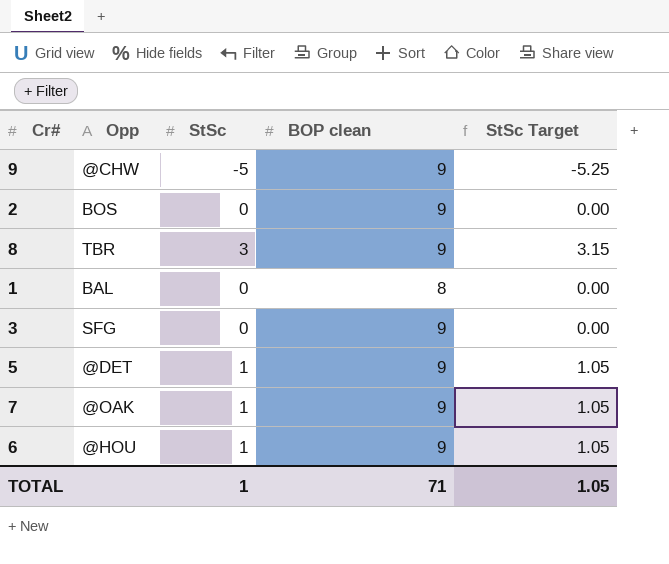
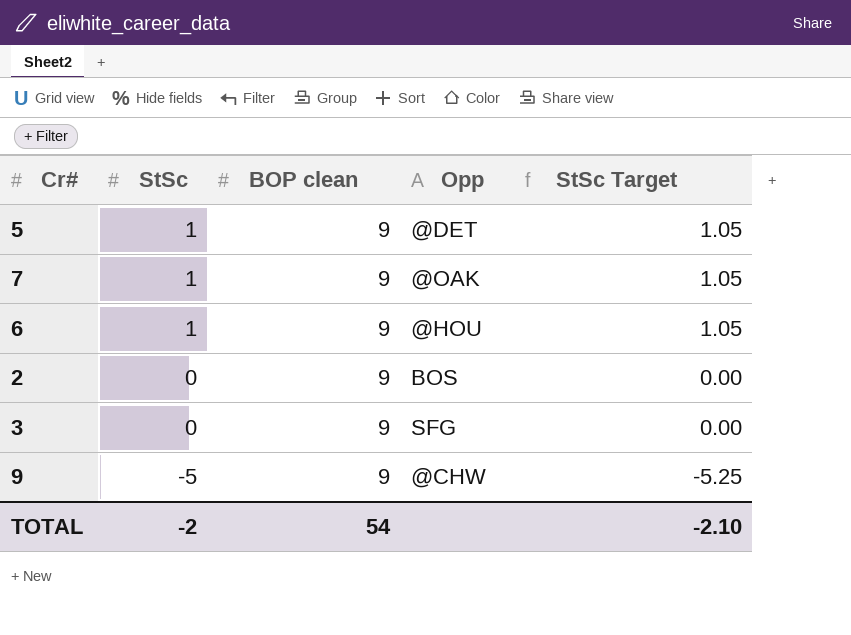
row order: none -> StSc descending
column Opp | position: 2 -> 4
row 8: TBR | 3 | 9 | 3.15 -> none
row 1: BAL | 0 | 8 | 0.00 -> none
TOTAL | StSc: 1 -> -2
TOTAL | BOP clean: 71 -> 54
TOTAL | StSc Target: 1.05 -> -2.10

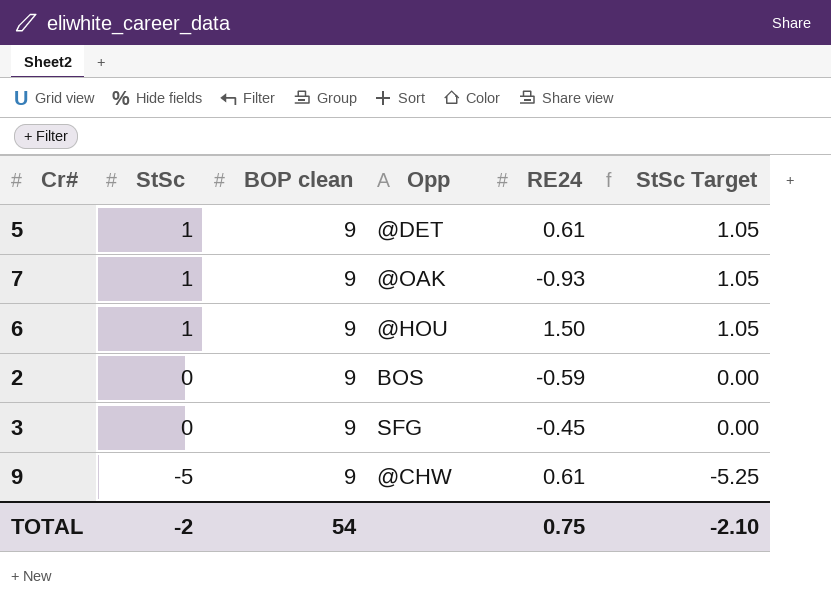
column RE24 | position: none -> 5

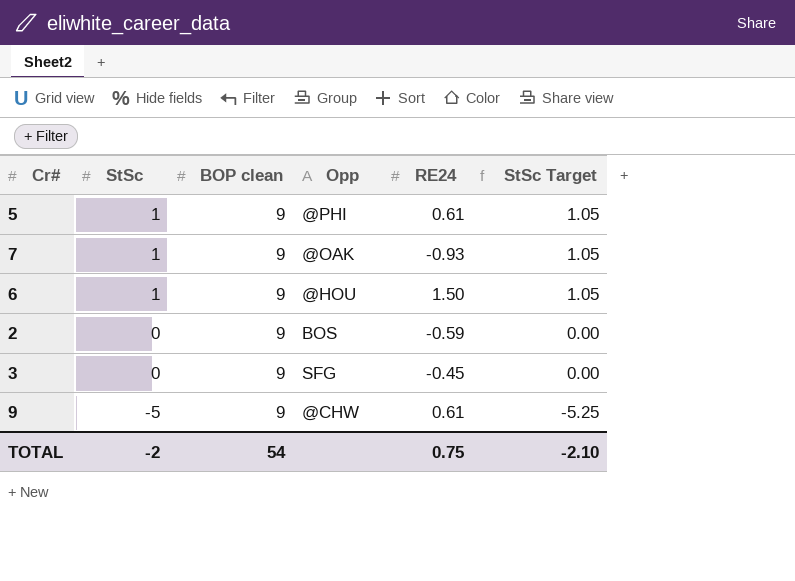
5 | Opp: @DET -> @PHI

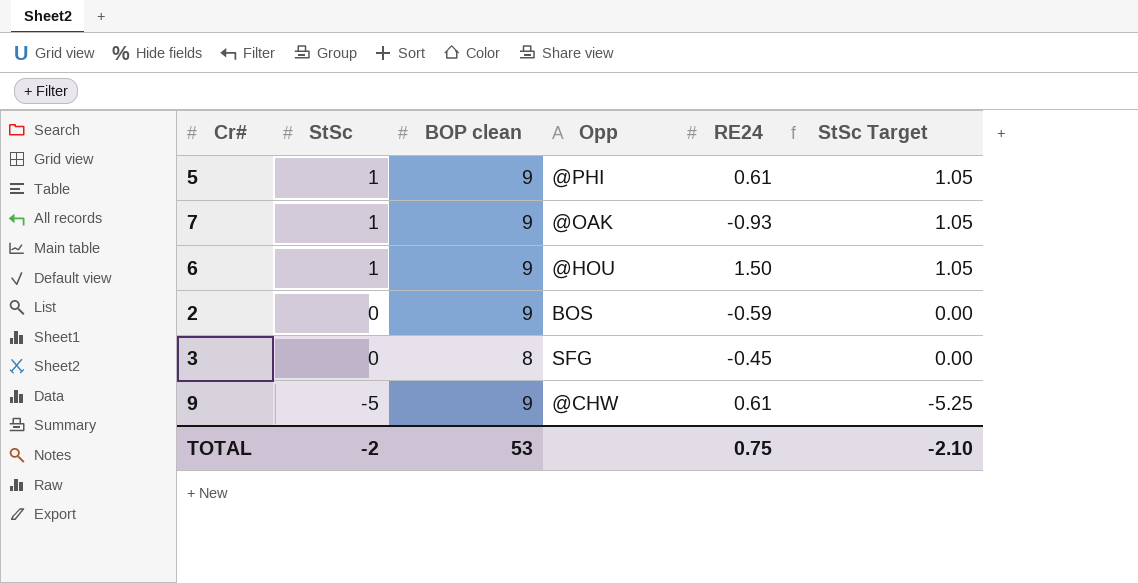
3 | BOP clean: 9 -> 8
TOTAL | BOP clean: 54 -> 53

